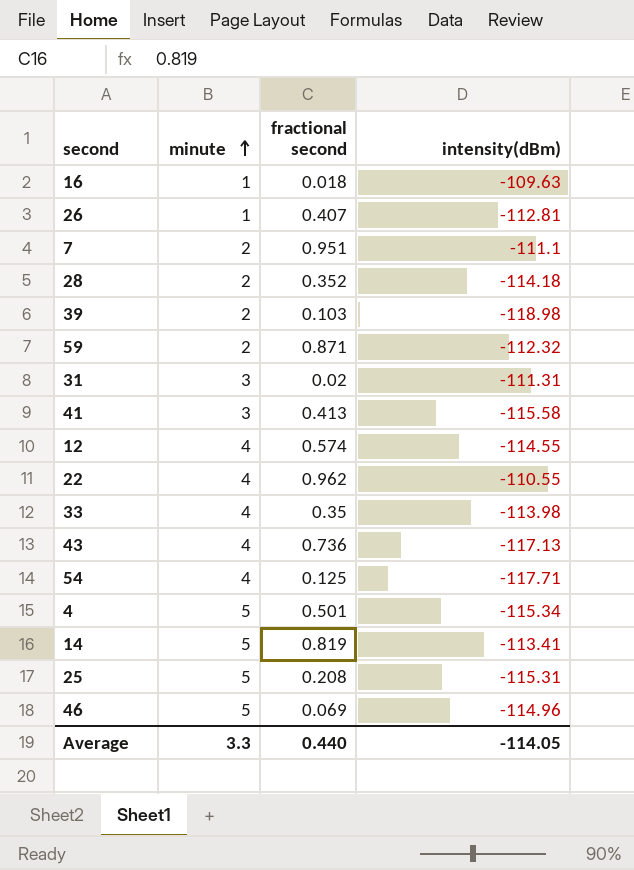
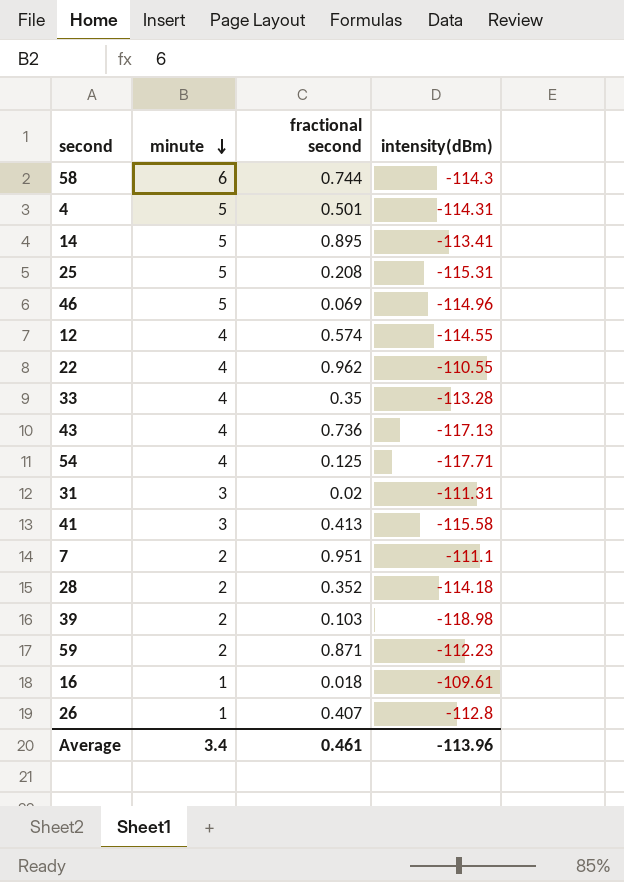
row order: minute ascending -> minute descending
row 58: none -> 6 | 0.744 | -114.3
4 | intensity(dBm): -115.34 -> -114.31
14 | fractional second: 0.819 -> 0.895
33 | intensity(dBm): -113.98 -> -113.28
59 | intensity(dBm): -112.32 -> -112.23
16 | intensity(dBm): -109.63 -> -109.61
26 | intensity(dBm): -112.81 -> -112.8
Average | minute: 3.3 -> 3.4
Average | fractional second: 0.440 -> 0.461
Average | intensity(dBm): -114.05 -> -113.96

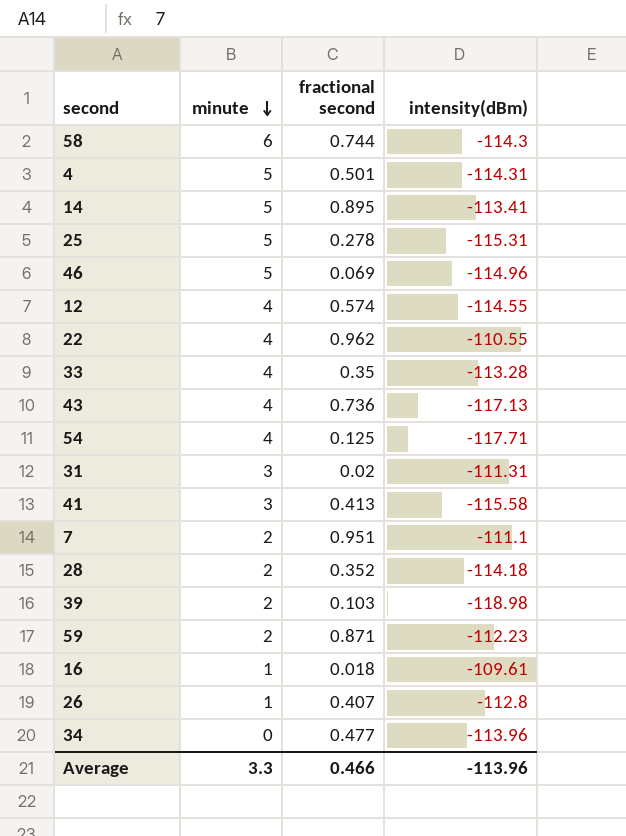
25 | fractional second: 0.208 -> 0.278
row 34: none -> 0 | 0.477 | -113.96
Average | minute: 3.4 -> 3.3
Average | fractional second: 0.461 -> 0.466

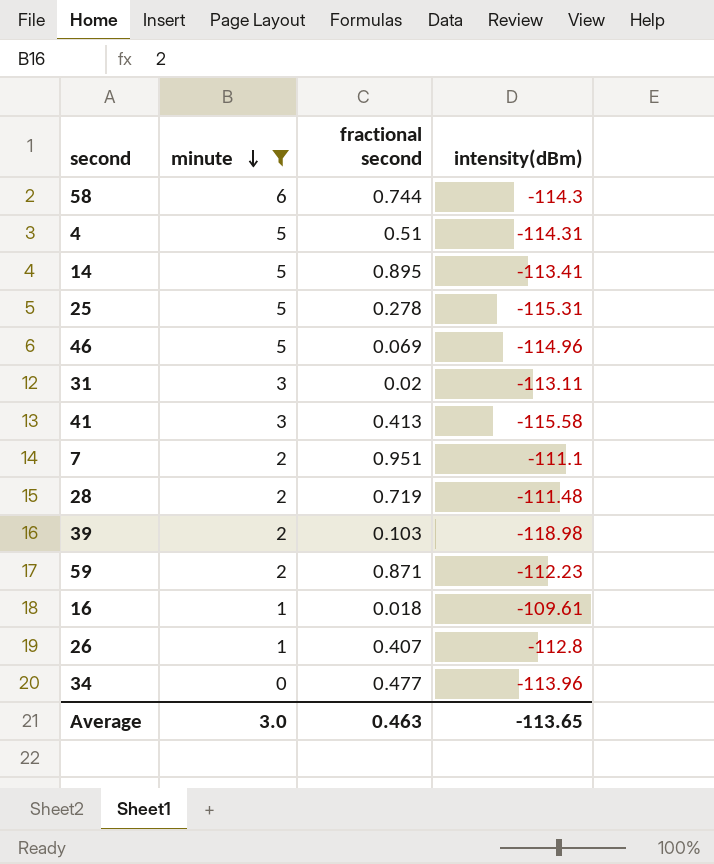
filter: none -> minute != 4
4 | fractional second: 0.501 -> 0.51
31 | intensity(dBm): -111.31 -> -113.11
28 | fractional second: 0.352 -> 0.719
28 | intensity(dBm): -114.18 -> -111.48
Average | minute: 3.3 -> 3.0
Average | fractional second: 0.466 -> 0.463
Average | intensity(dBm): -113.96 -> -113.65

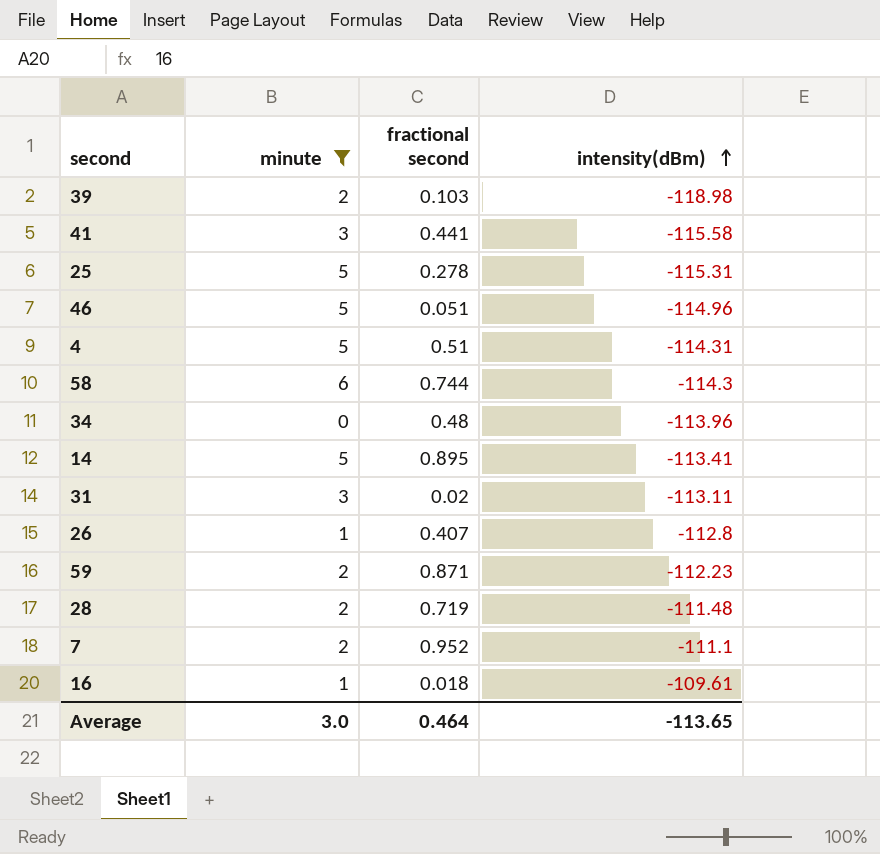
row order: minute descending -> intensity(dBm) ascending
41 | fractional second: 0.413 -> 0.441
46 | fractional second: 0.069 -> 0.051
34 | fractional second: 0.477 -> 0.48
7 | fractional second: 0.951 -> 0.952
Average | fractional second: 0.463 -> 0.464

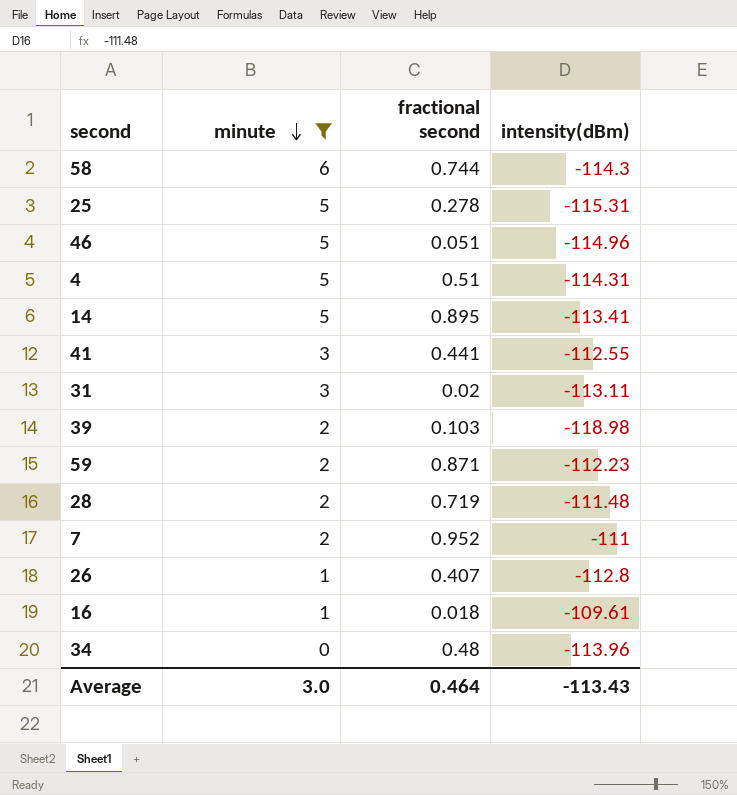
row order: intensity(dBm) ascending -> minute descending
41 | intensity(dBm): -115.58 -> -112.55
7 | intensity(dBm): -111.1 -> -111
Average | intensity(dBm): -113.65 -> -113.43

